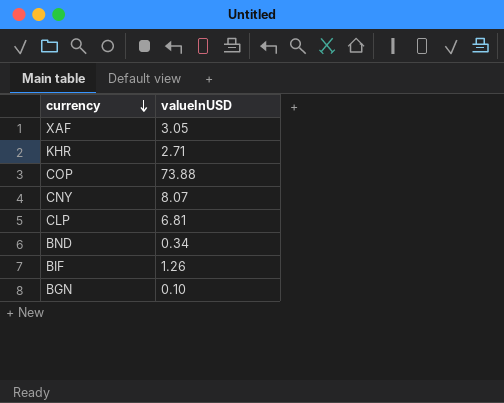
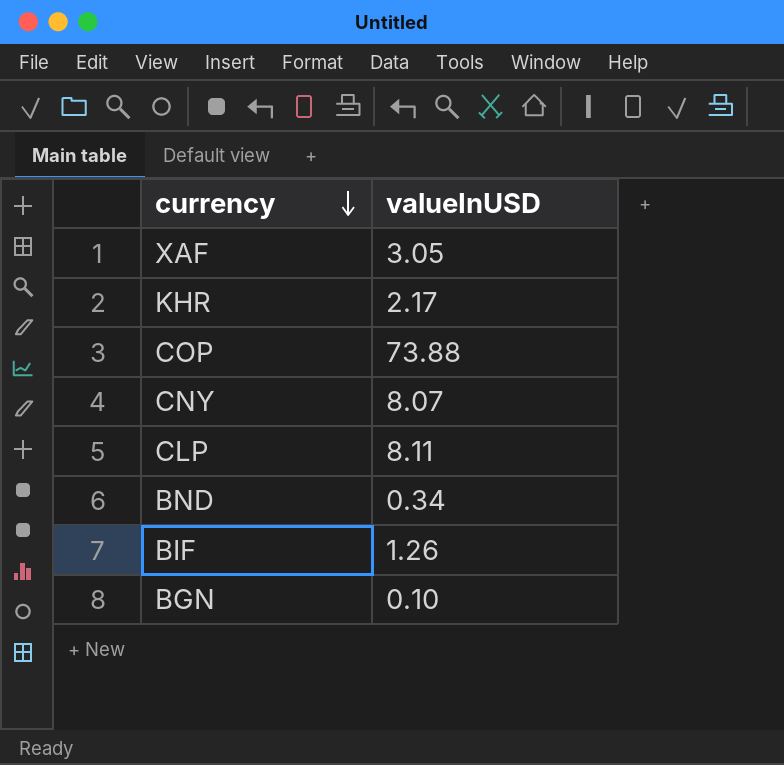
KHR | valueInUSD: 2.71 -> 2.17
CLP | valueInUSD: 6.81 -> 8.11

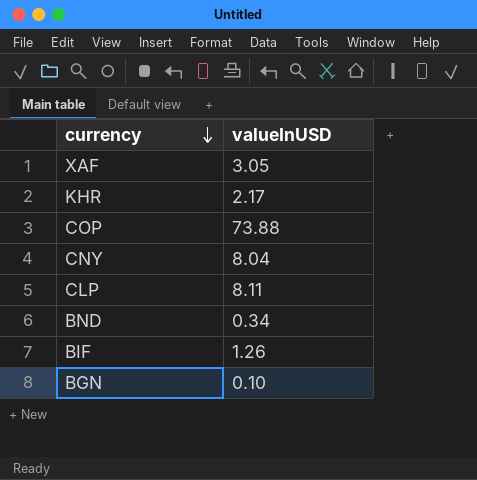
CNY | valueInUSD: 8.07 -> 8.04

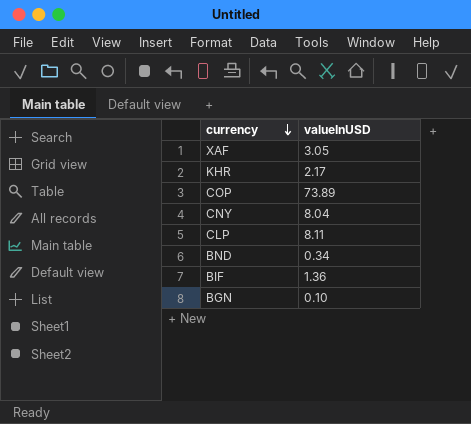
COP | valueInUSD: 73.88 -> 73.89
BIF | valueInUSD: 1.26 -> 1.36

